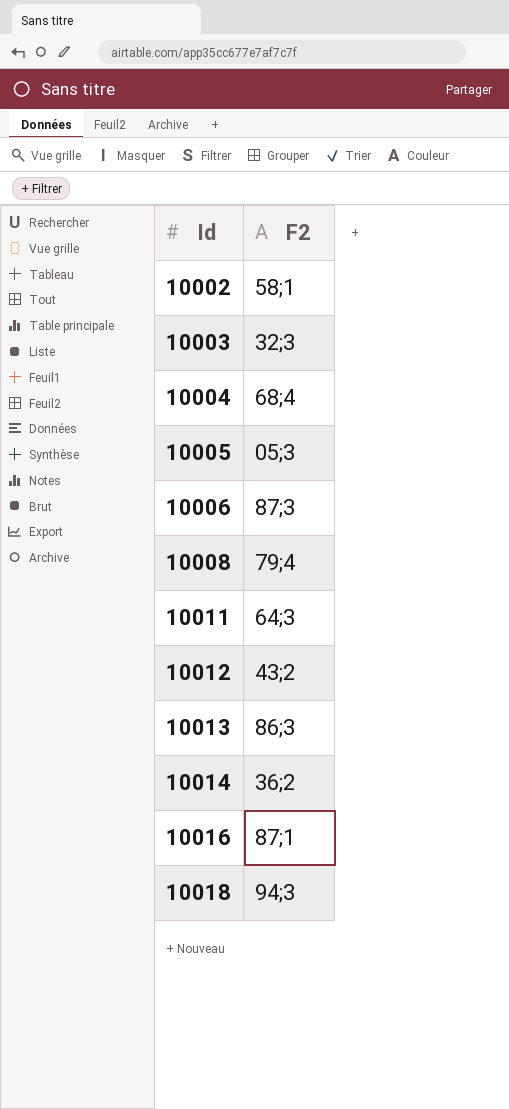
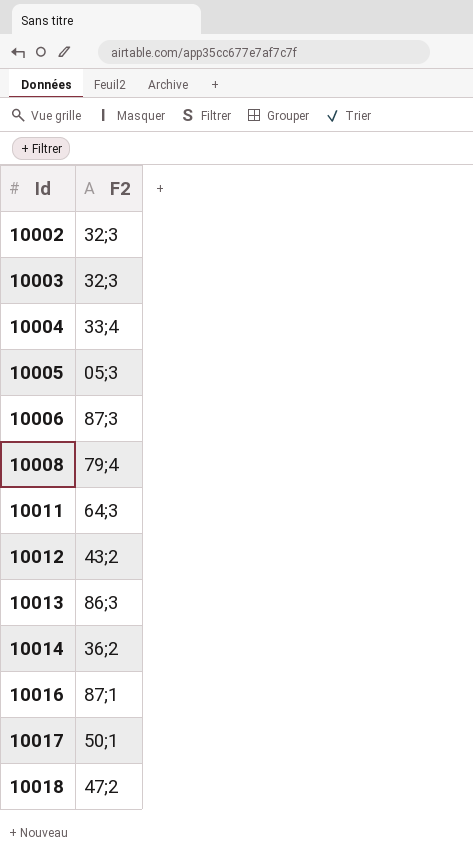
10002 | F2: 58;1 -> 32;3
10004 | F2: 68;4 -> 33;4
row 10017: none -> 50;1
10018 | F2: 94;3 -> 47;2

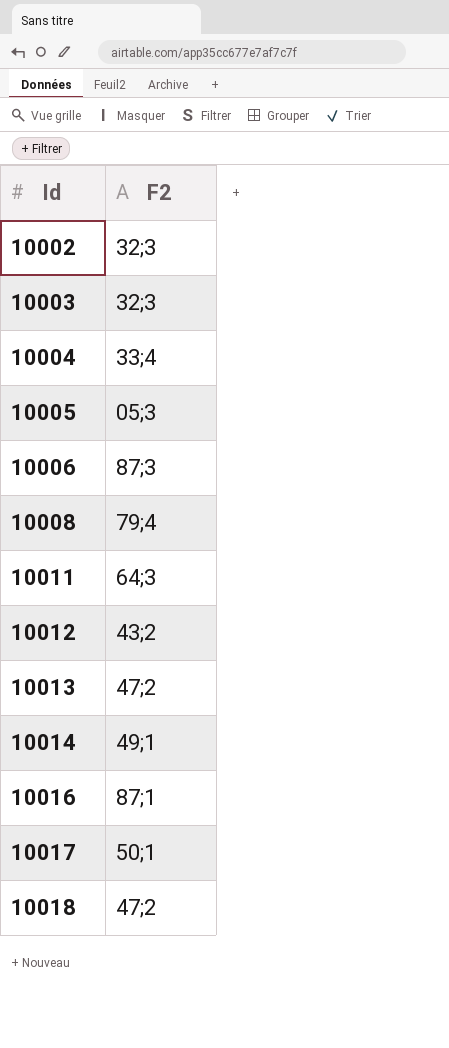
10013 | F2: 86;3 -> 47;2
10014 | F2: 36;2 -> 49;1

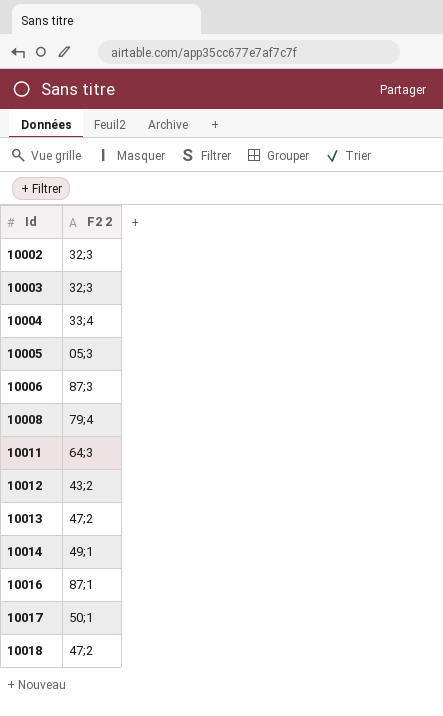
column name: F2 -> F2 2

